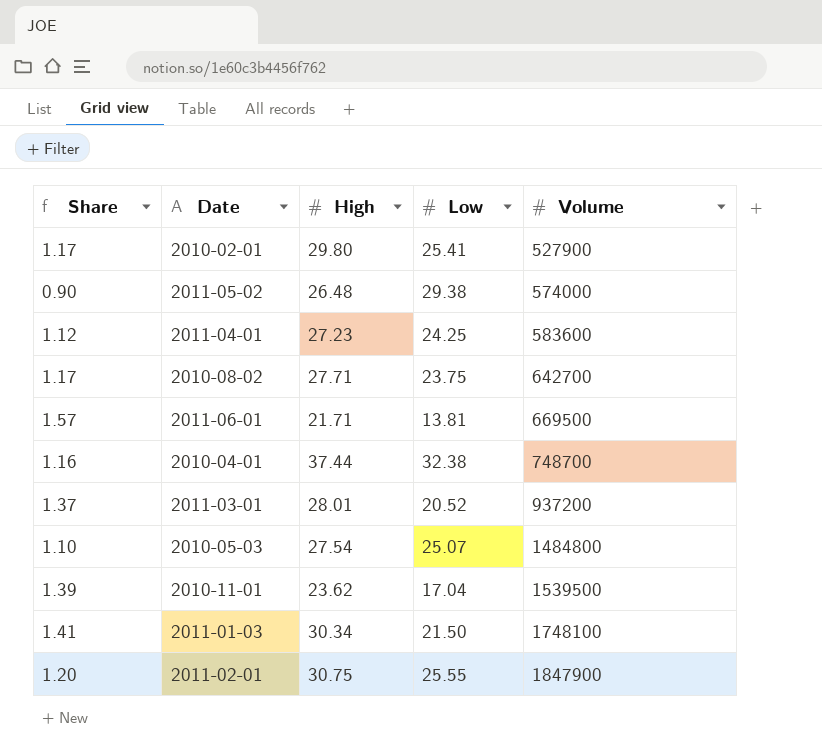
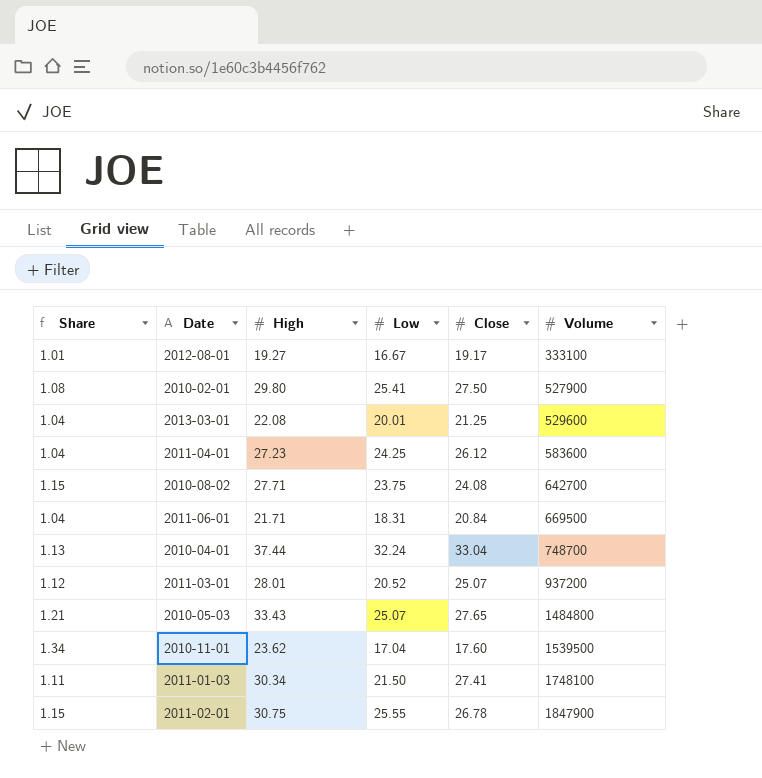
column Share | formula: [High] / [Low] -> [High] / [Close]
column Close | position: none -> 5
row 2011-05-02: 0.90 | 26.48 | 29.38 | 574000 -> none
row 2012-08-01: none -> 1.01 | 19.27 | 16.67 | 19.17 | 333100
row 2013-03-01: none -> 1.04 | 22.08 | 20.01 | 21.25 | 529600
2011-06-01 | Low: 13.81 -> 18.31
2010-04-01 | Low: 32.38 -> 32.24
2010-05-03 | High: 27.54 -> 33.43

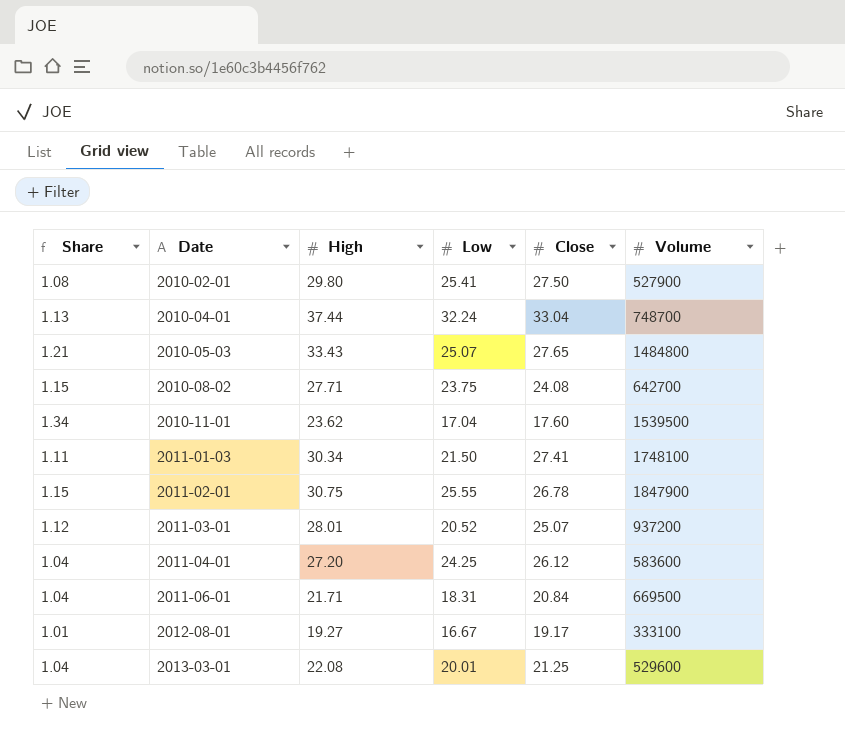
row order: Volume ascending -> Date ascending
2011-04-01 | High: 27.23 -> 27.20

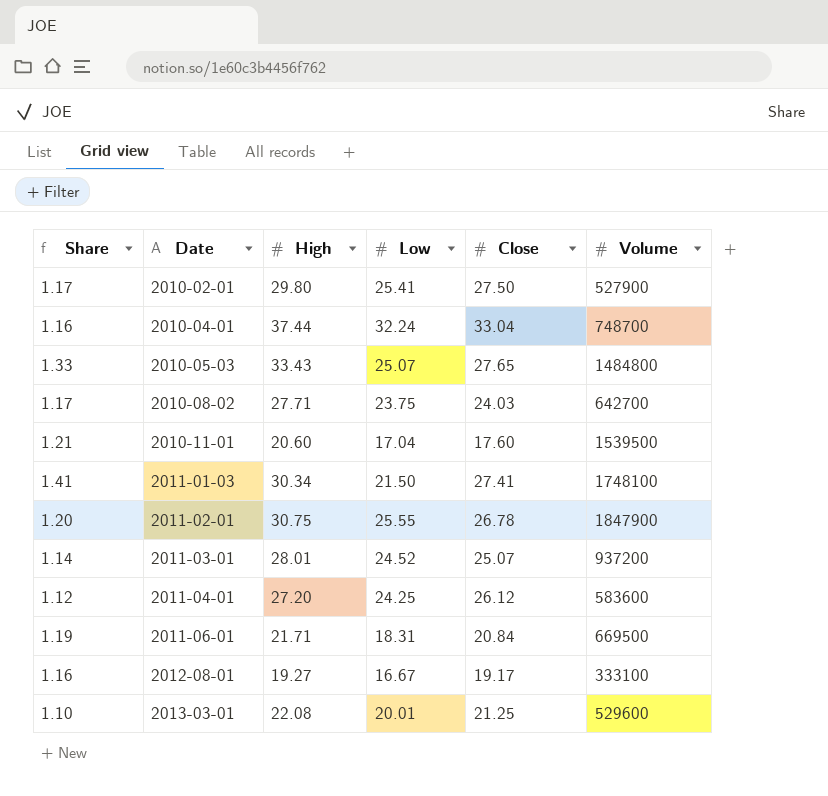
column Share | formula: [High] / [Close] -> [High] / [Low]
2010-08-02 | Close: 24.08 -> 24.03
2010-11-01 | High: 23.62 -> 20.60
2011-03-01 | Low: 20.52 -> 24.52

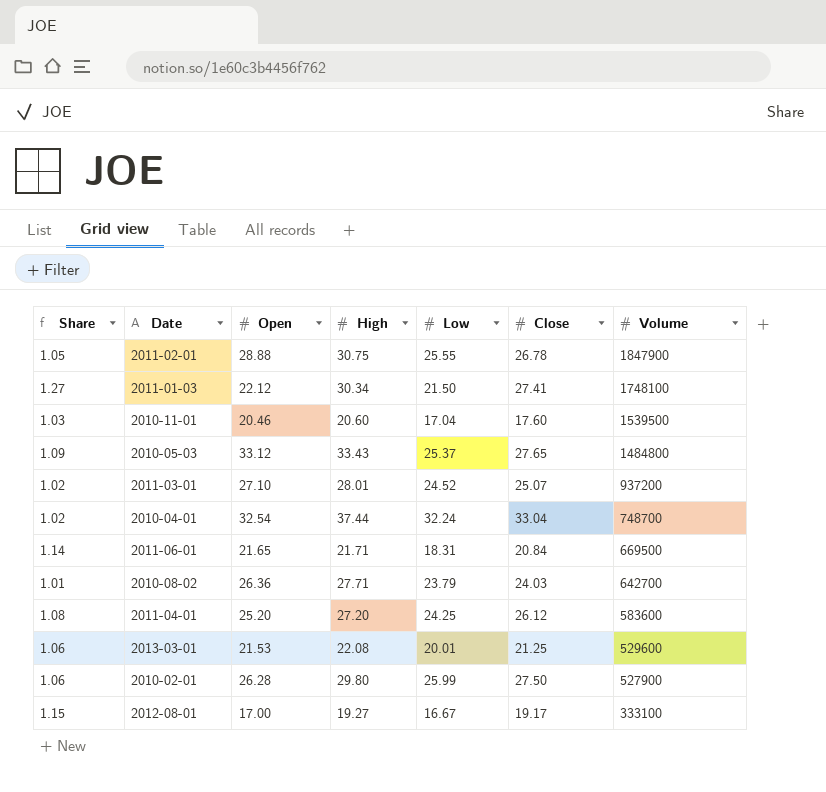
row order: Date ascending -> Volume descending
column Share | formula: [High] / [Low] -> [Close] / [Low]
column Open | position: none -> 3
2010-05-03 | Low: 25.07 -> 25.37
2010-08-02 | Low: 23.75 -> 23.79
2010-02-01 | Low: 25.41 -> 25.99

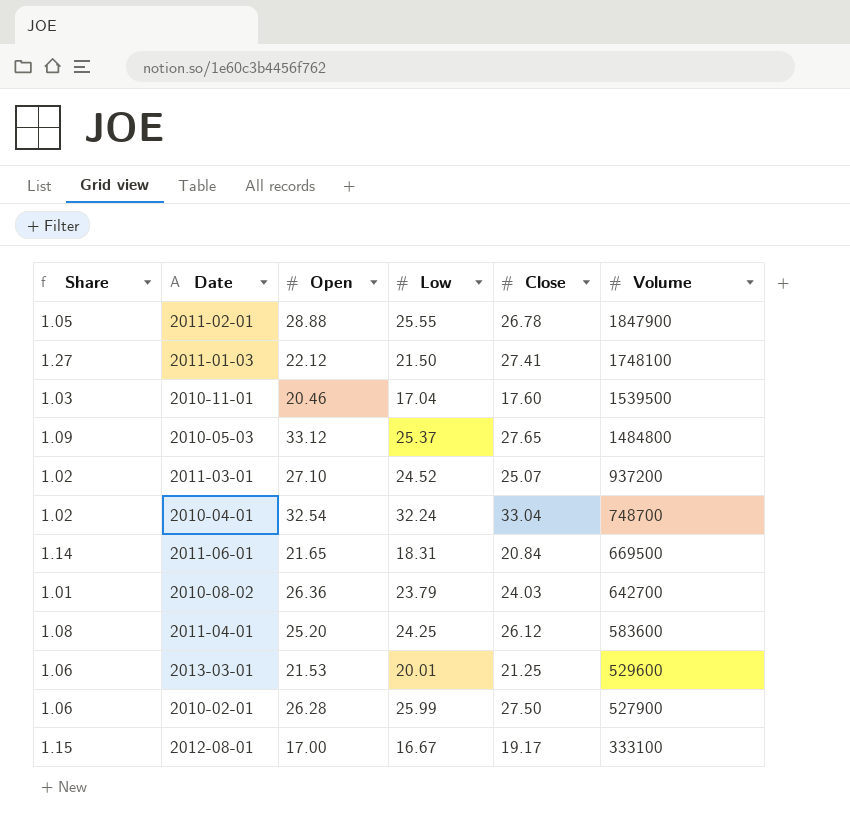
column High | position: 4 -> none

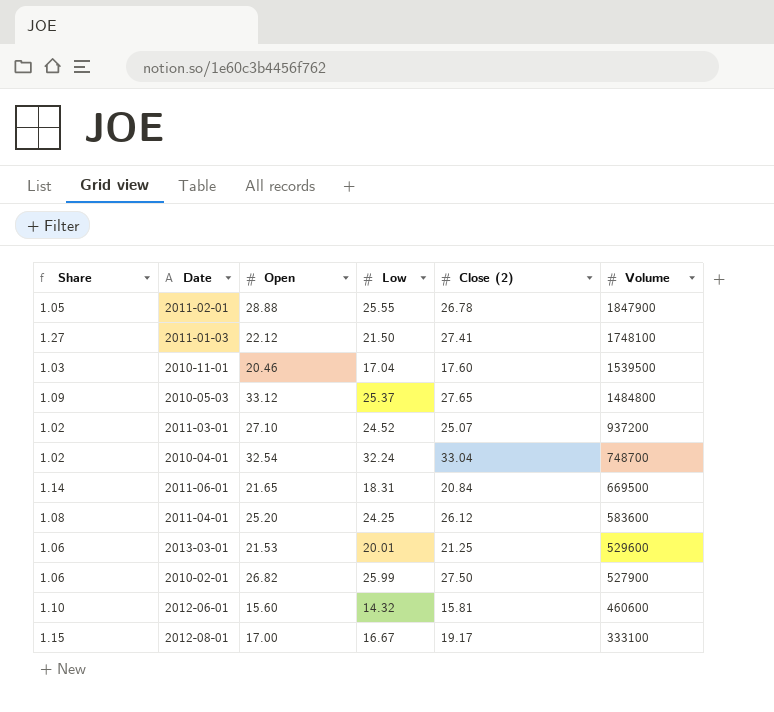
column name: Close -> Close (2)
row 2010-08-02: 1.01 | 26.36 | 23.79 | 24.03 | 642700 -> none
2010-02-01 | Open: 26.28 -> 26.82
row 2012-06-01: none -> 1.10 | 15.60 | 14.32 | 15.81 | 460600

